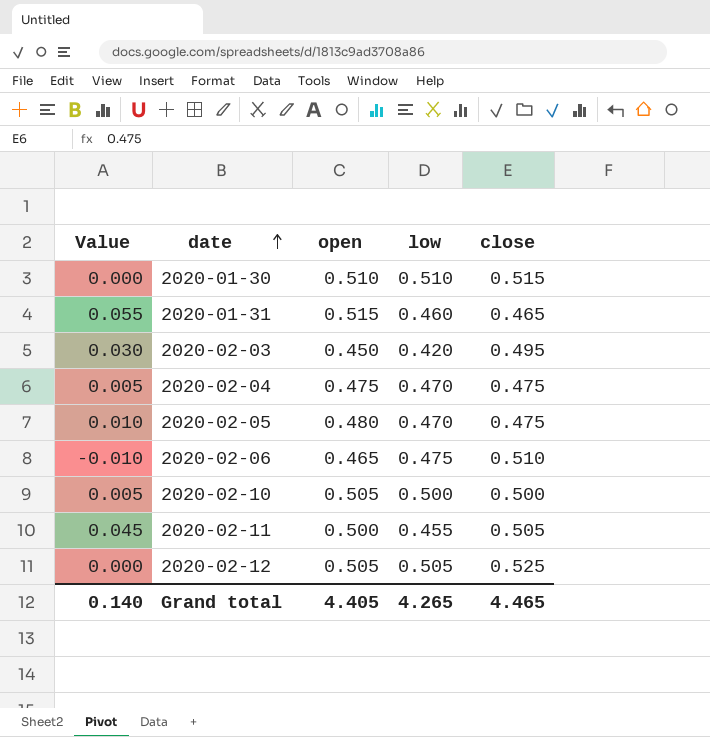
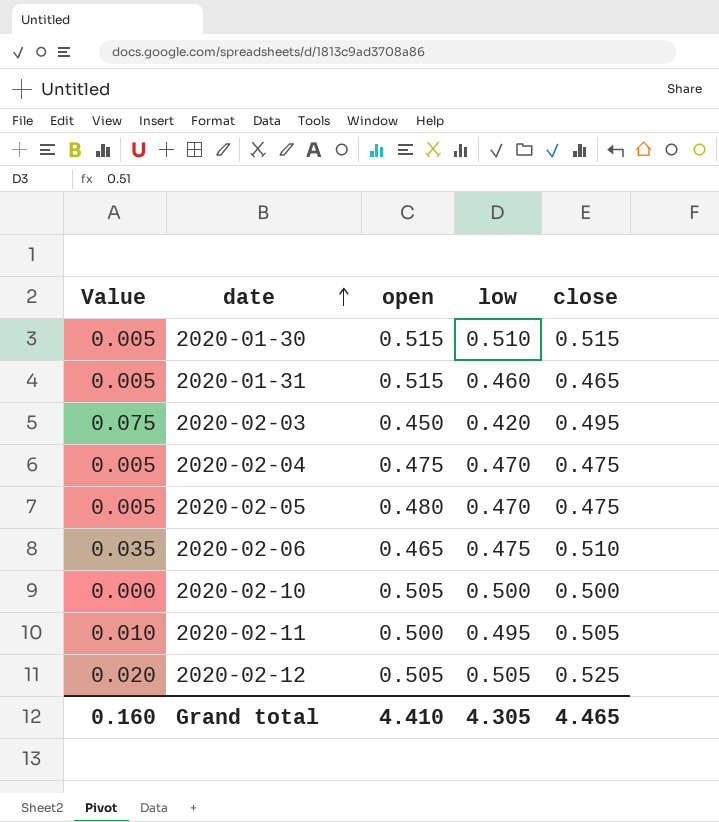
column Value | formula: [open] - [low] -> [close] - [low]
2020-01-30 | open: 0.510 -> 0.515
2020-02-11 | low: 0.455 -> 0.495
Grand total | Value: 0.140 -> 0.160
Grand total | open: 4.405 -> 4.410
Grand total | low: 4.265 -> 4.305

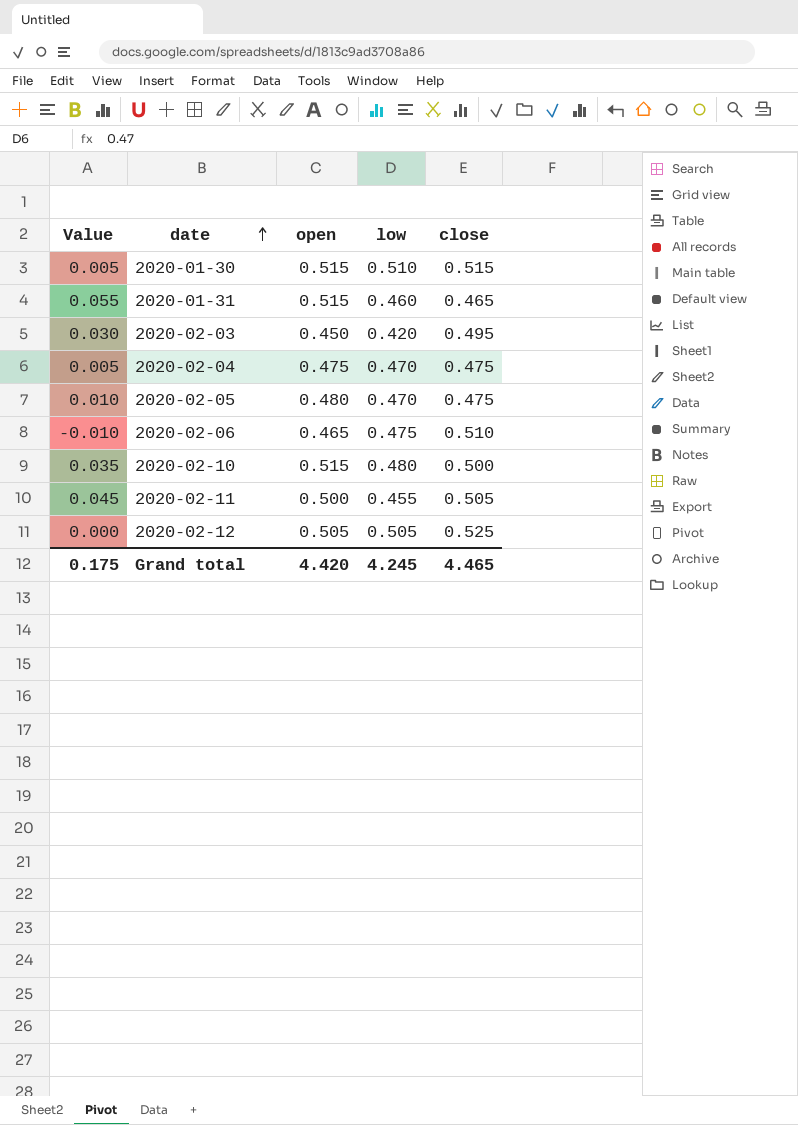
column Value | formula: [close] - [low] -> [open] - [low]
2020-02-10 | open: 0.505 -> 0.515
2020-02-10 | low: 0.500 -> 0.480
2020-02-11 | low: 0.495 -> 0.455
Grand total | Value: 0.160 -> 0.175
Grand total | open: 4.410 -> 4.420
Grand total | low: 4.305 -> 4.245

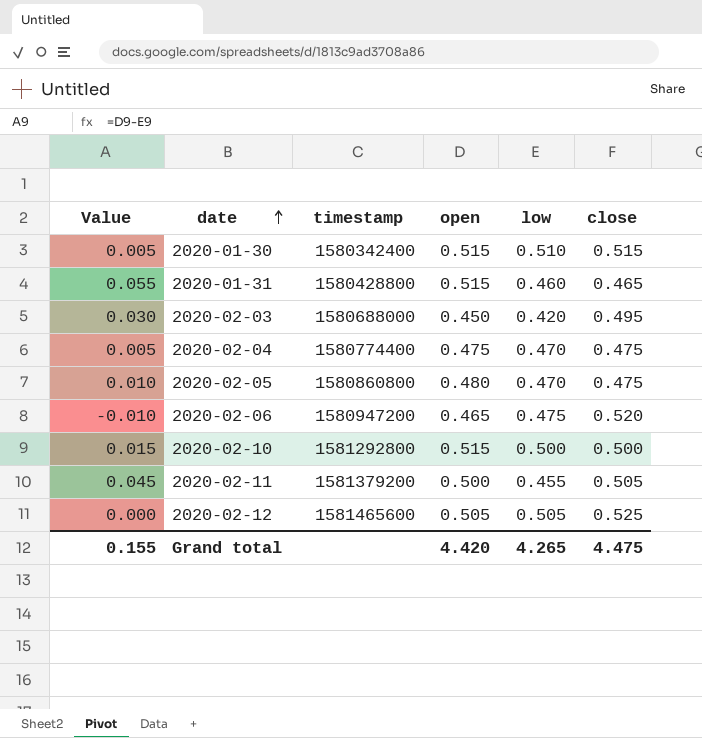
column timestamp | position: none -> 3
2020-02-06 | close: 0.510 -> 0.520
2020-02-10 | Value: 0.035 -> 0.015
2020-02-10 | low: 0.480 -> 0.500
Grand total | Value: 0.175 -> 0.155
Grand total | low: 4.245 -> 4.265
Grand total | close: 4.465 -> 4.475

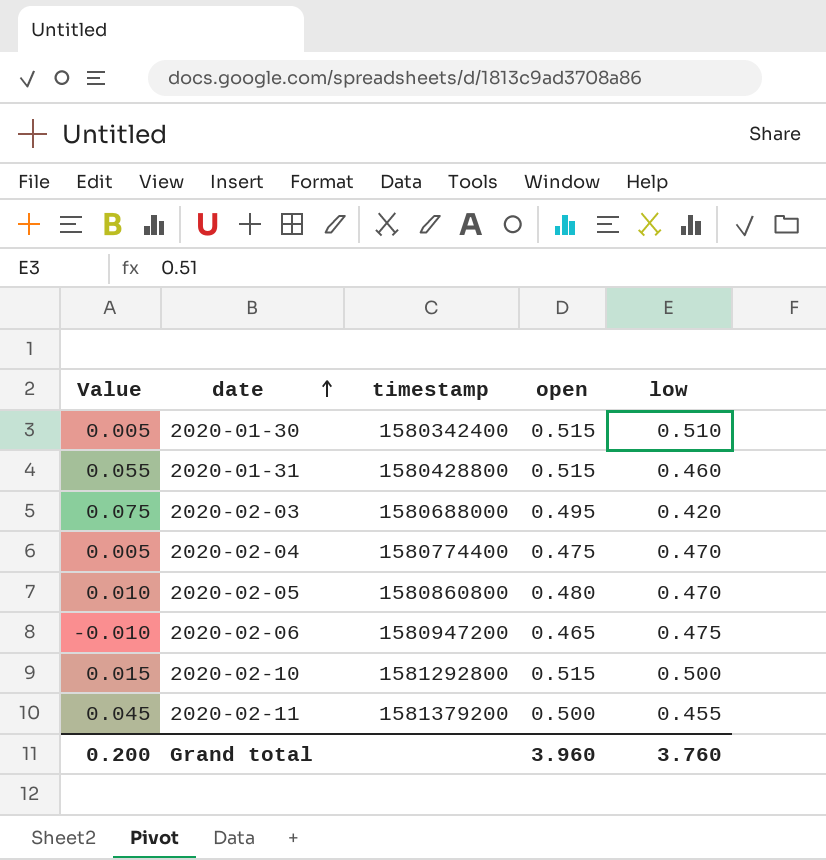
column close | position: 6 -> none
row 2020-02-12: 0.000 | 1581465600 | 0.505 | 0.505 | 0.525 -> none
2020-02-03 | Value: 0.030 -> 0.075
2020-02-03 | open: 0.450 -> 0.495
Grand total | Value: 0.155 -> 0.200
Grand total | open: 4.420 -> 3.960
Grand total | low: 4.265 -> 3.760

